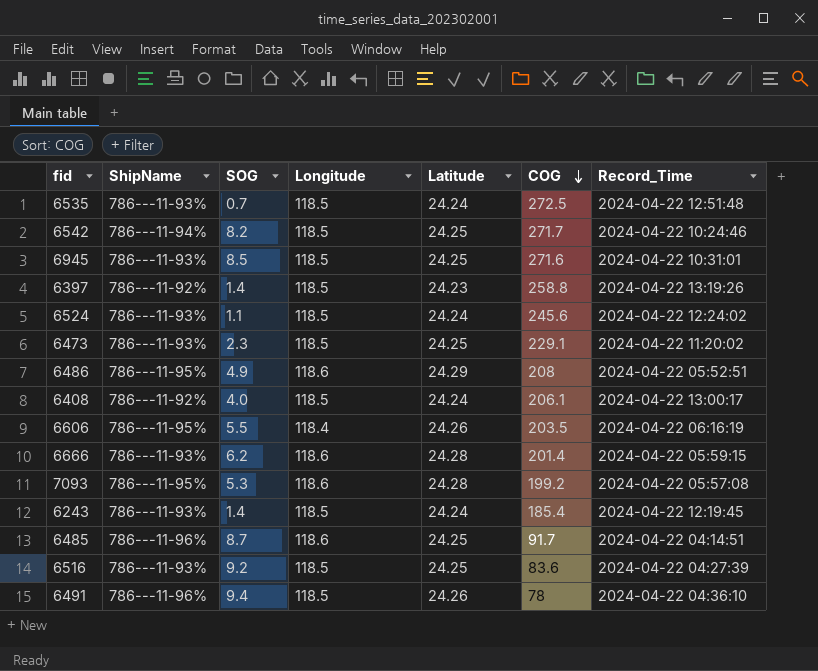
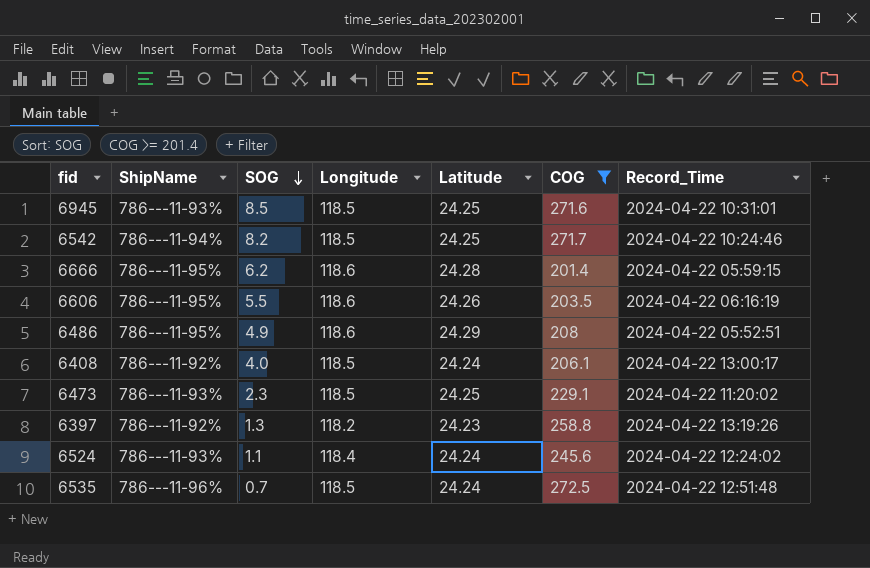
filter: none -> COG >= 201.4
row order: COG descending -> SOG descending
6666 | ShipName: 786---11-93% -> 786---11-95%
6606 | Longitude: 118.4 -> 118.6
6397 | SOG: 1.4 -> 1.3
6397 | Longitude: 118.5 -> 118.2
6524 | Longitude: 118.5 -> 118.4
6535 | ShipName: 786---11-93% -> 786---11-96%

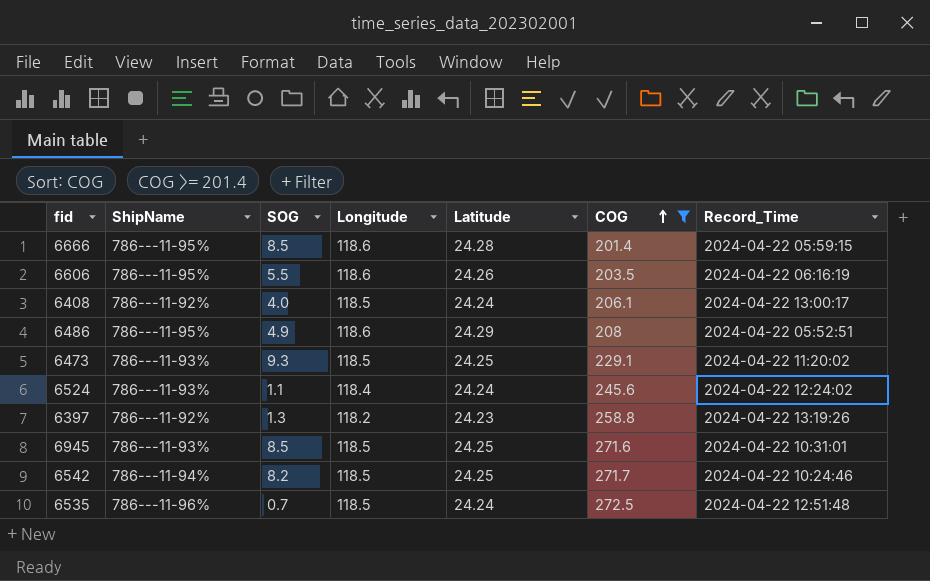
row order: SOG descending -> COG ascending
6666 | SOG: 6.2 -> 8.5
6473 | SOG: 2.3 -> 9.3

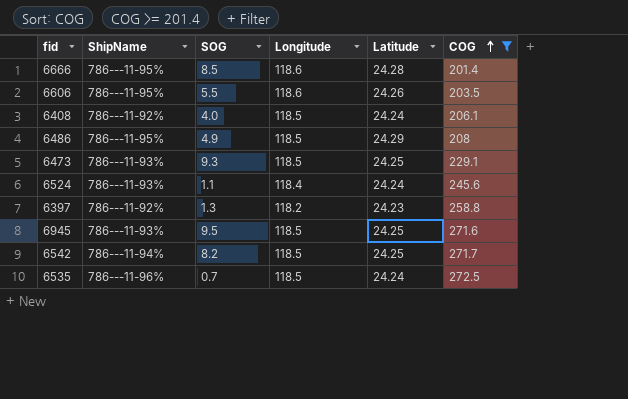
column Record_Time | position: 7 -> none
6486 | Longitude: 118.6 -> 118.5
6945 | SOG: 8.5 -> 9.5

